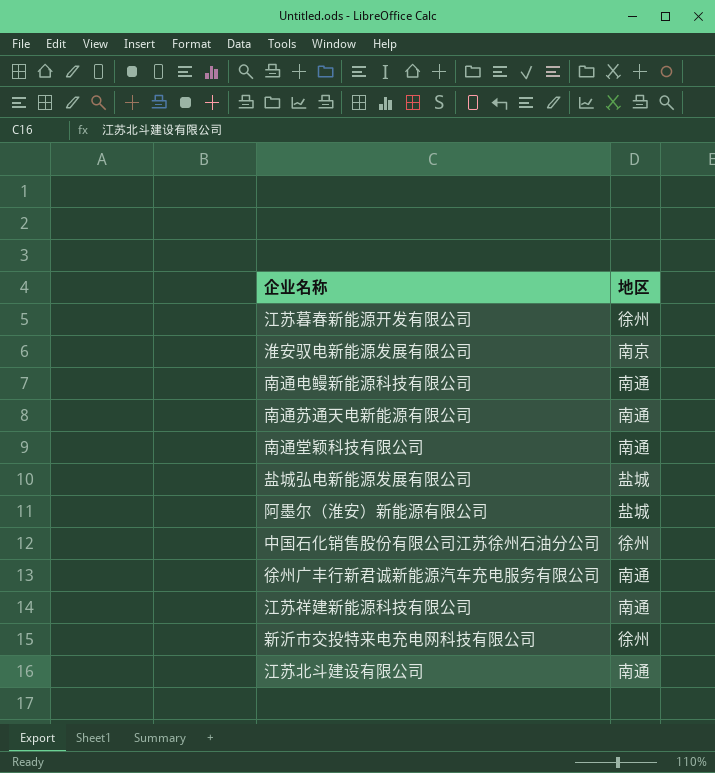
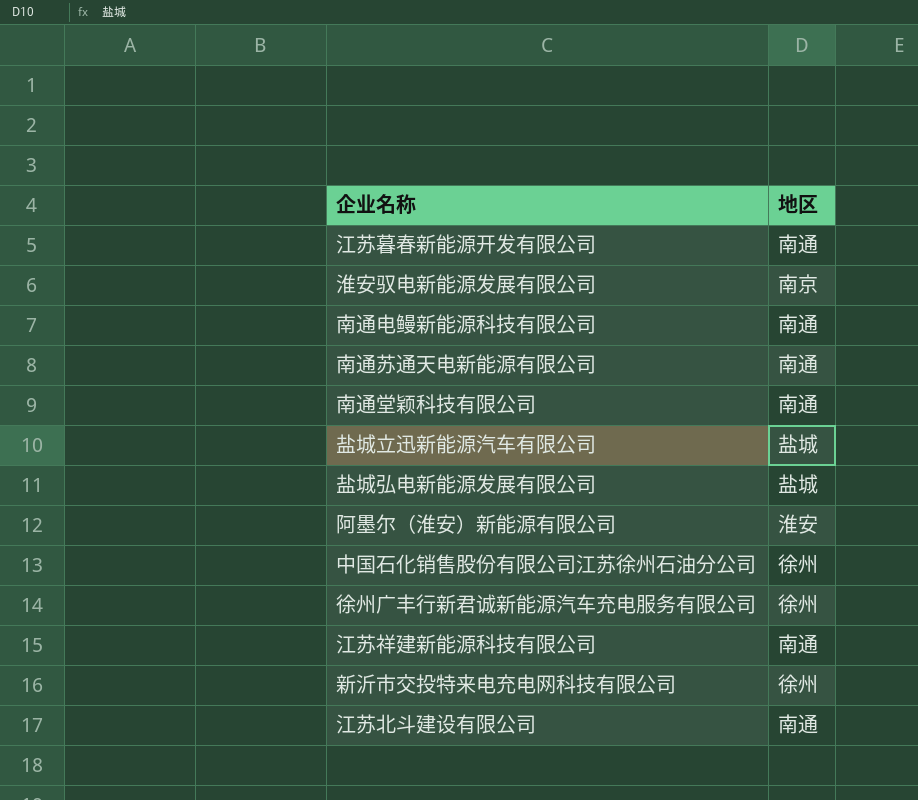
江苏暮春新能源开发有限公司 | 地区: 徐州 -> 南通
row 盐城立迅新能源汽车有限公司: none -> 盐城
阿墨尔（淮安）新能源有限公司 | 地区: 盐城 -> 淮安
徐州广丰行新君诚新能源汽车充电服务有限公司 | 地区: 南通 -> 徐州

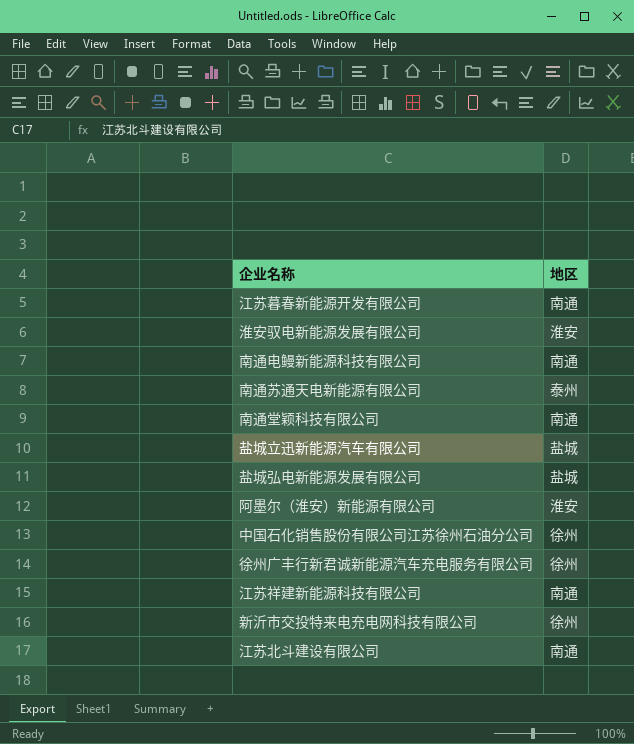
淮安驭电新能源发展有限公司 | 地区: 南京 -> 淮安
南通苏通天电新能源有限公司 | 地区: 南通 -> 泰州

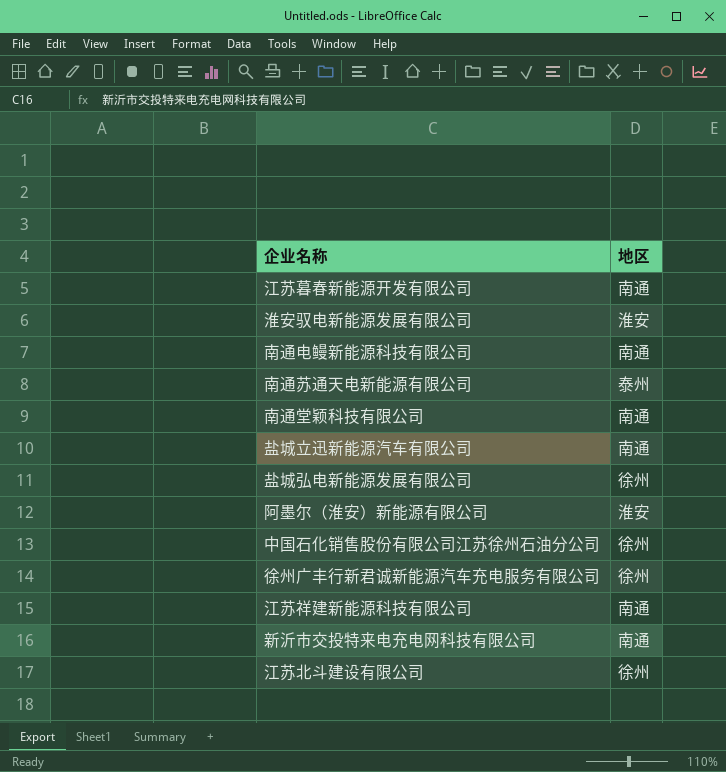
盐城立迅新能源汽车有限公司 | 地区: 盐城 -> 南通
盐城弘电新能源发展有限公司 | 地区: 盐城 -> 徐州
新沂市交投特来电充电网科技有限公司 | 地区: 徐州 -> 南通
江苏北斗建设有限公司 | 地区: 南通 -> 徐州

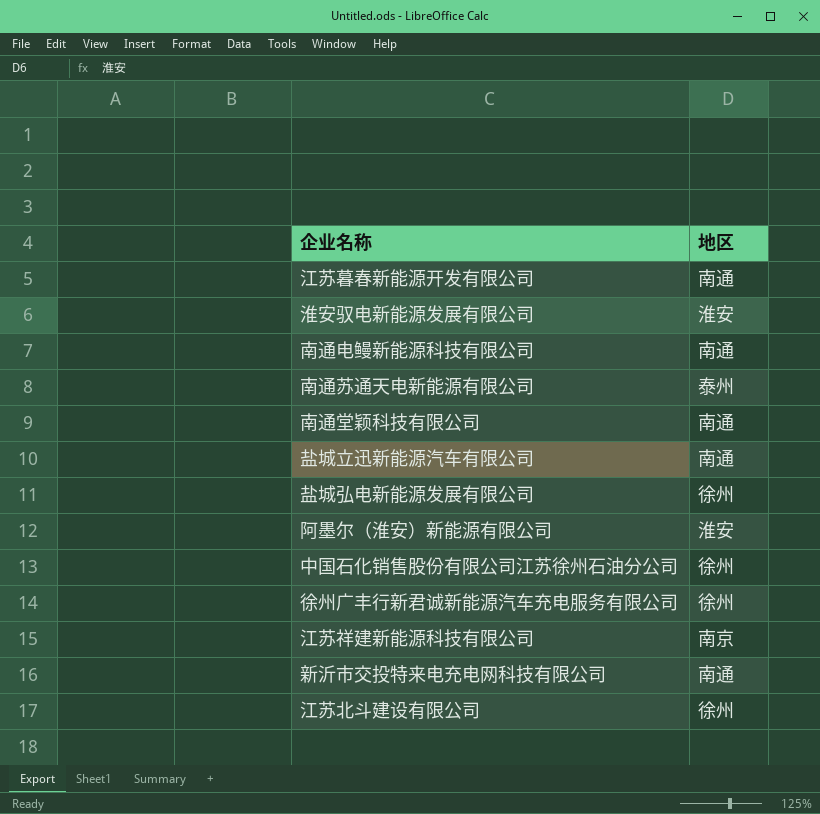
江苏祥建新能源科技有限公司 | 地区: 南通 -> 南京

